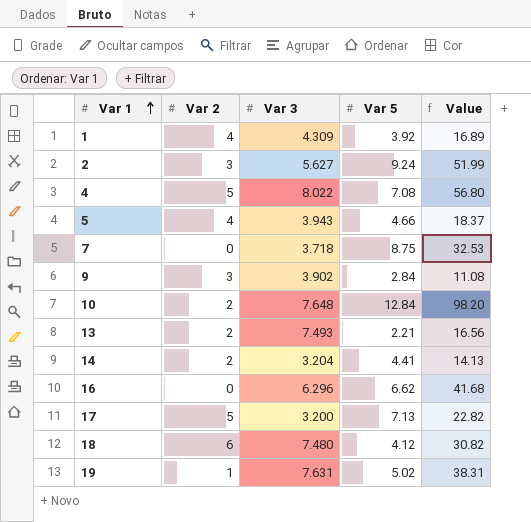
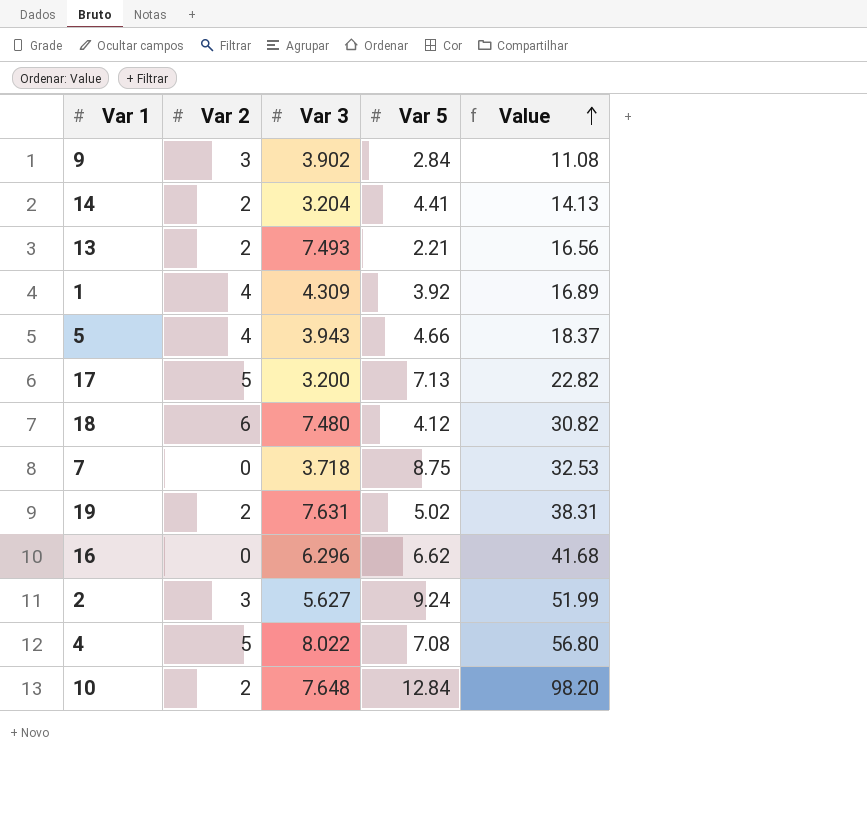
row order: Var 1 ascending -> Value ascending
19 | Var 2: 1 -> 2

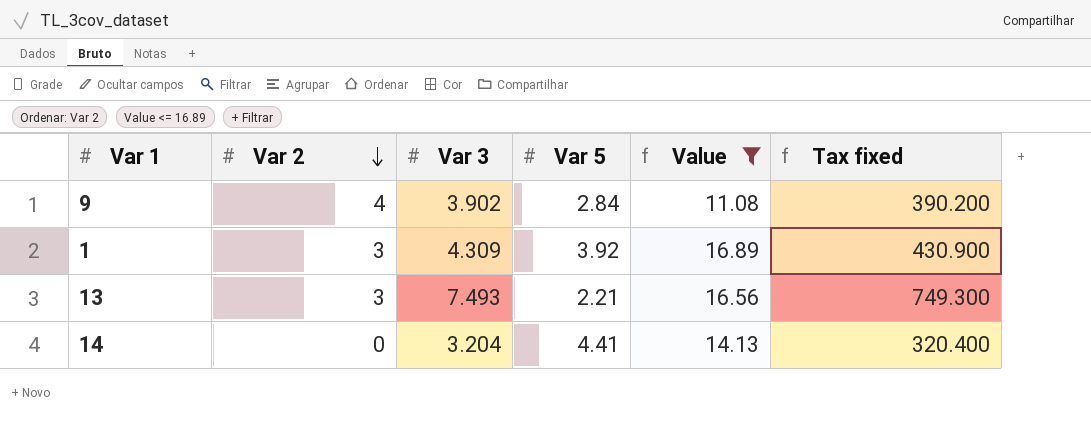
filter: none -> Value <= 16.89
row order: Value ascending -> Var 2 descending
column Tax fixed | formula: none -> [Var 3] * 100
9 | Var 2: 3 -> 4
1 | Var 2: 4 -> 3
13 | Var 2: 2 -> 3
14 | Var 2: 2 -> 0

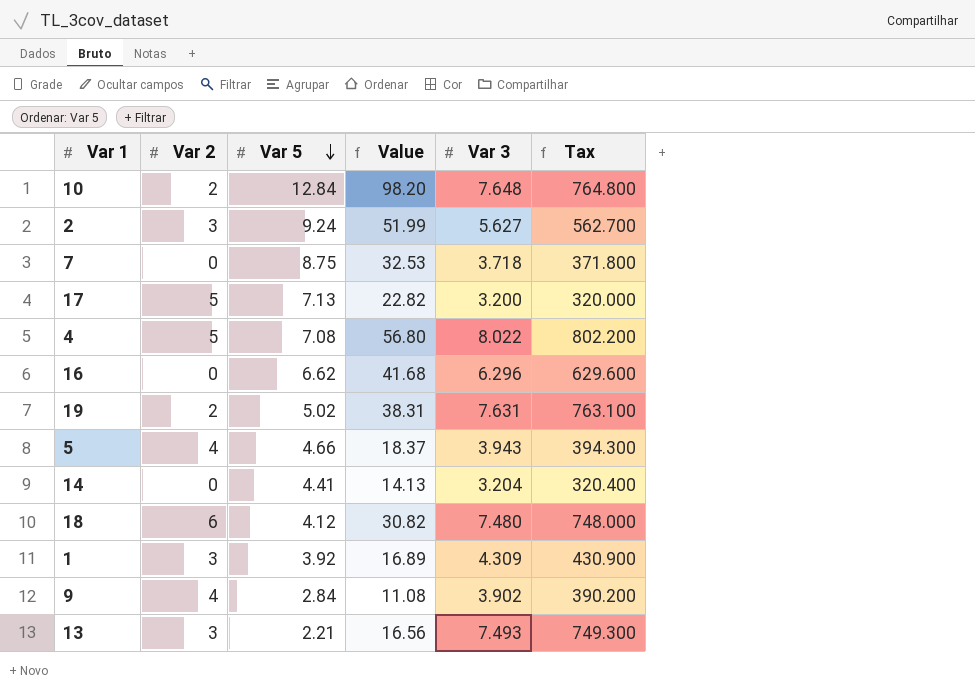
filter: Value <= 16.89 -> none
row order: Var 2 descending -> Var 5 descending
column Var 3 | position: 3 -> 5
column name: Tax fixed -> Tax

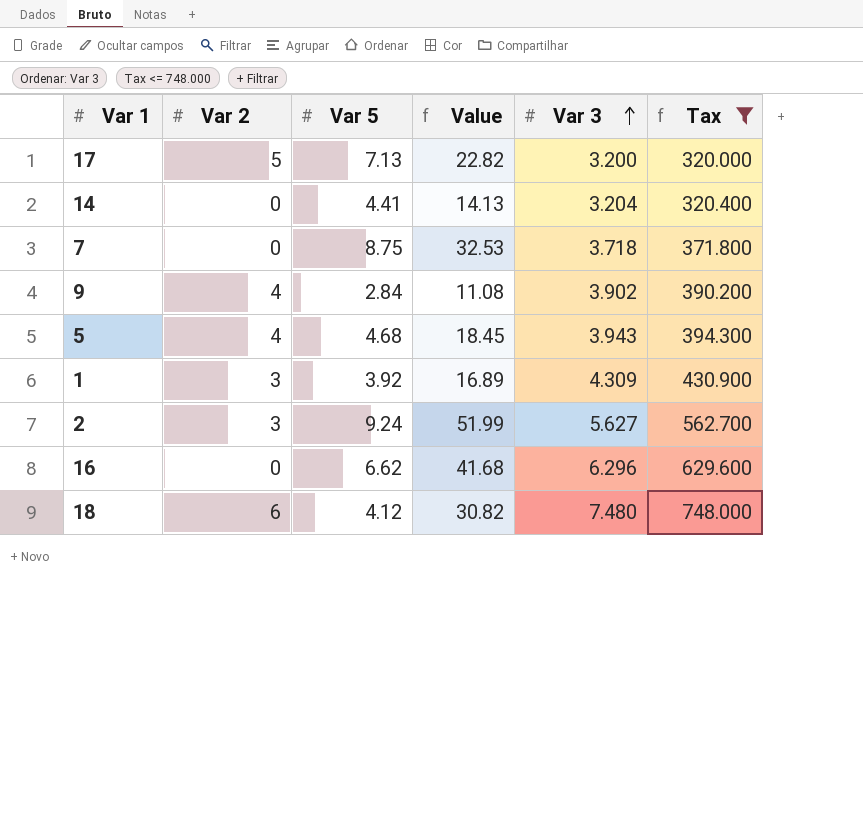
filter: none -> Tax <= 748.000
row order: Var 5 descending -> Var 3 ascending
5 | Var 5: 4.66 -> 4.68
5 | Value: 18.37 -> 18.45

